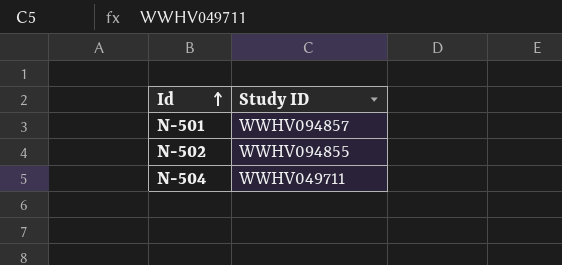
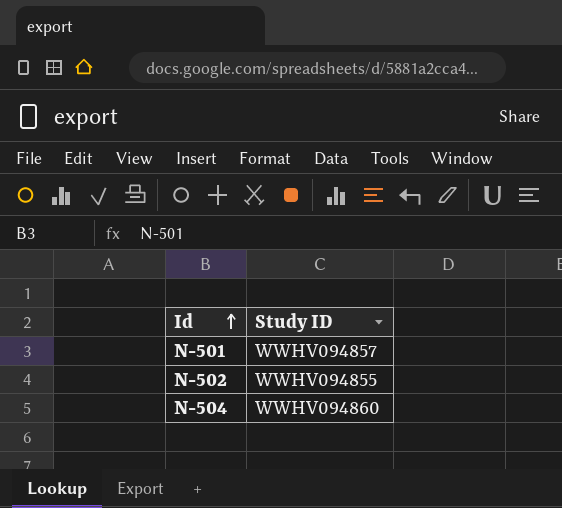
N-504 | Study ID: WWHV049711 -> WWHV094860

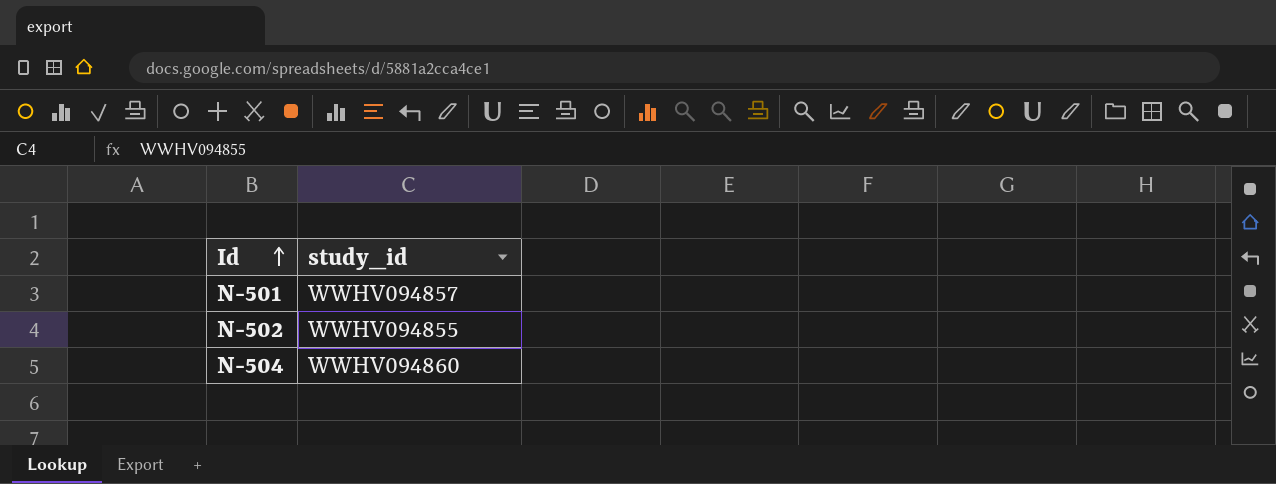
column name: Study ID -> study_id

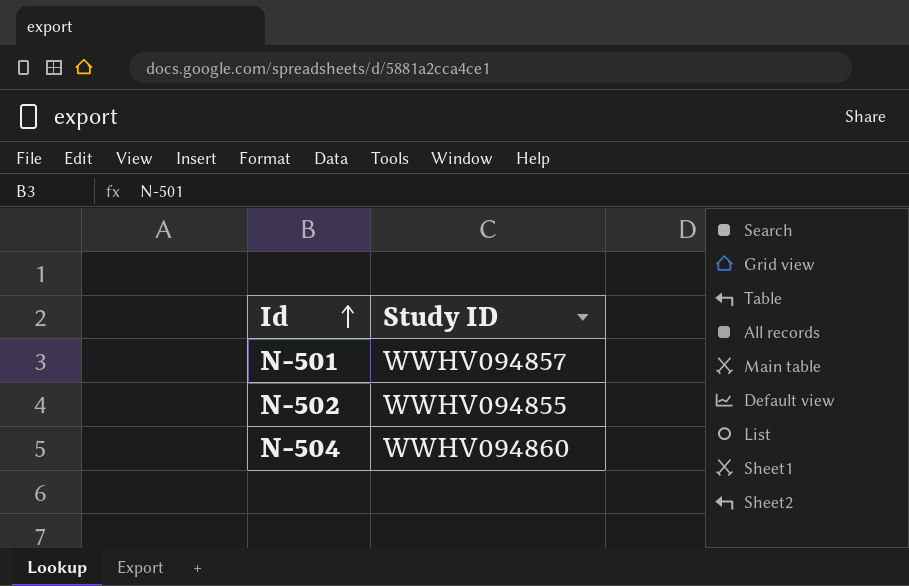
column name: study_id -> Study ID

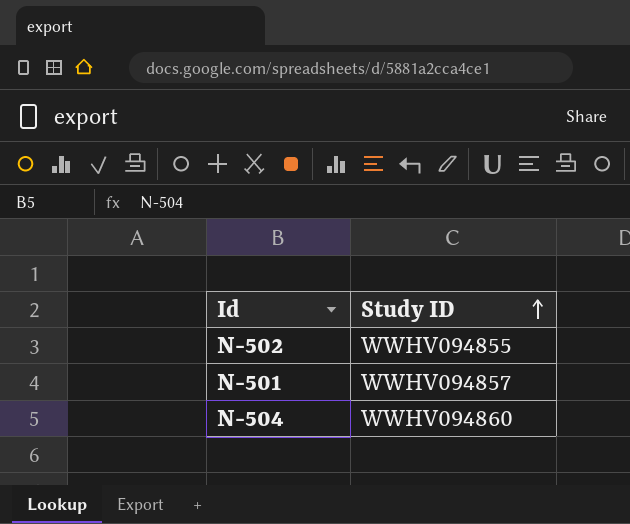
row order: Id ascending -> Study ID ascending

